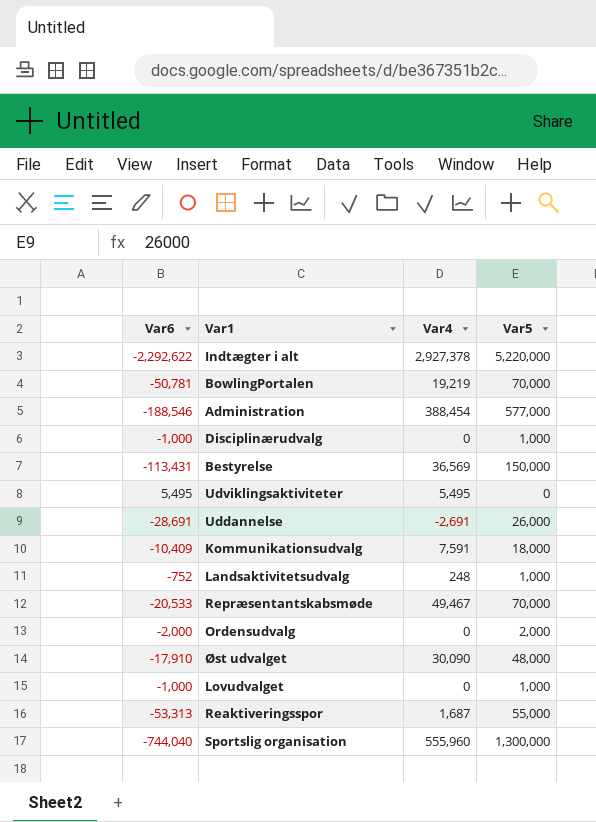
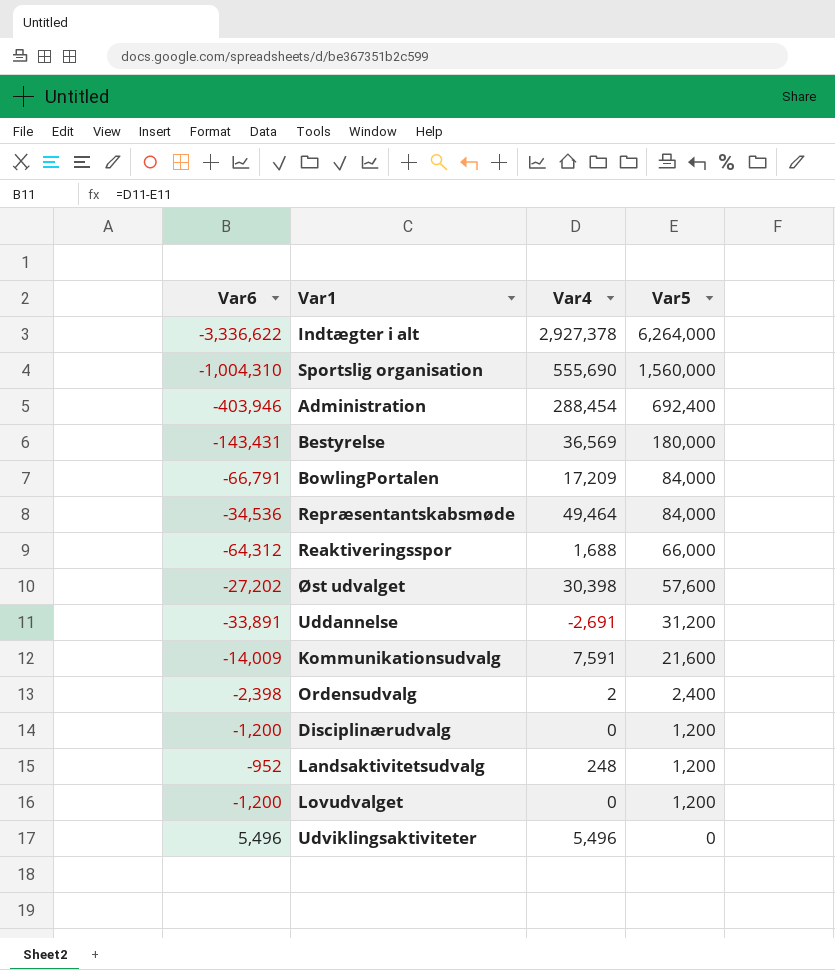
row order: none -> Var5 descending
Indtægter i alt | Var6: -2,292,622 -> -3,336,622
Indtægter i alt | Var5: 5,220,000 -> 6,264,000
Sportslig organisation | Var6: -744,040 -> -1,004,310
Sportslig organisation | Var4: 555,960 -> 555,690
Sportslig organisation | Var5: 1,300,000 -> 1,560,000
Administration | Var6: -188,546 -> -403,946
Administration | Var4: 388,454 -> 288,454
Administration | Var5: 577,000 -> 692,400
Bestyrelse | Var6: -113,431 -> -143,431
Bestyrelse | Var5: 150,000 -> 180,000
BowlingPortalen | Var6: -50,781 -> -66,791
BowlingPortalen | Var4: 19,219 -> 17,209
BowlingPortalen | Var5: 70,000 -> 84,000
Repræsentantskabsmøde | Var6: -20,533 -> -34,536
Repræsentantskabsmøde | Var4: 49,467 -> 49,464
Repræsentantskabsmøde | Var5: 70,000 -> 84,000
Reaktiveringsspor | Var6: -53,313 -> -64,312
Reaktiveringsspor | Var4: 1,687 -> 1,688
Reaktiveringsspor | Var5: 55,000 -> 66,000
Øst udvalget | Var6: -17,910 -> -27,202
Øst udvalget | Var4: 30,090 -> 30,398
Øst udvalget | Var5: 48,000 -> 57,600
Uddannelse | Var6: -28,691 -> -33,891
Uddannelse | Var5: 26,000 -> 31,200
Kommunikationsudvalg | Var6: -10,409 -> -14,009
Kommunikationsudvalg | Var5: 18,000 -> 21,600
Ordensudvalg | Var6: -2,000 -> -2,398
Ordensudvalg | Var4: 0 -> 2
Ordensudvalg | Var5: 2,000 -> 2,400
Disciplinærudvalg | Var6: -1,000 -> -1,200
Disciplinærudvalg | Var5: 1,000 -> 1,200
Landsaktivitetsudvalg | Var6: -752 -> -952
Landsaktivitetsudvalg | Var5: 1,000 -> 1,200
Lovudvalget | Var6: -1,000 -> -1,200
Lovudvalget | Var5: 1,000 -> 1,200
Udviklingsaktiviteter | Var6: 5,495 -> 5,496
Udviklingsaktiviteter | Var4: 5,495 -> 5,496

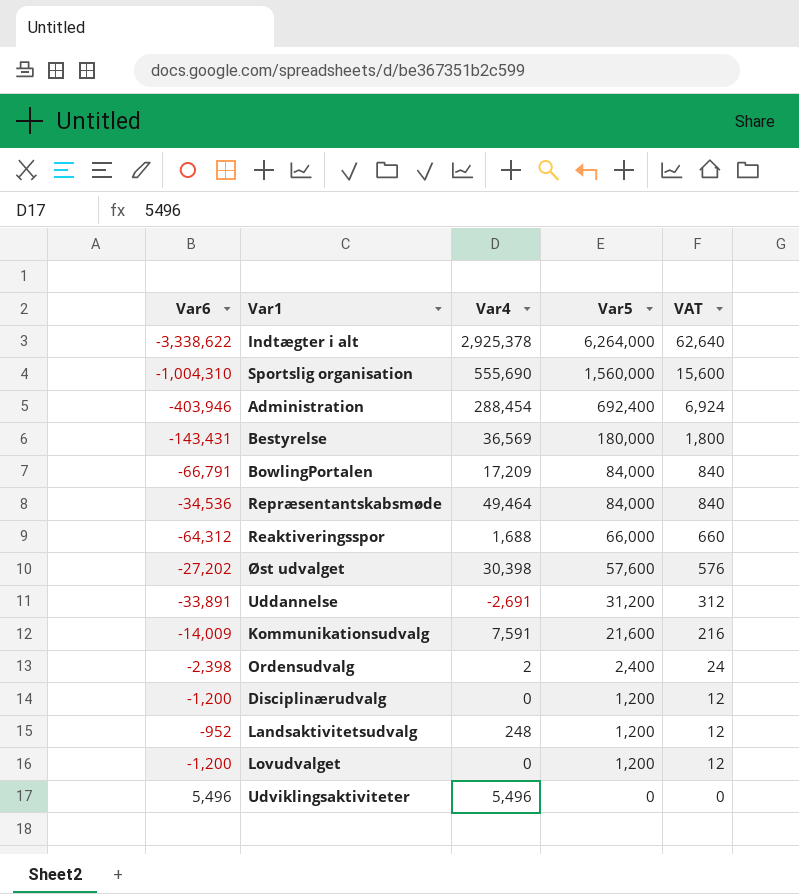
column VAT | formula: none -> [Var5] * 0.01
Indtægter i alt | Var6: -3,336,622 -> -3,338,622
Indtægter i alt | Var4: 2,927,378 -> 2,925,378

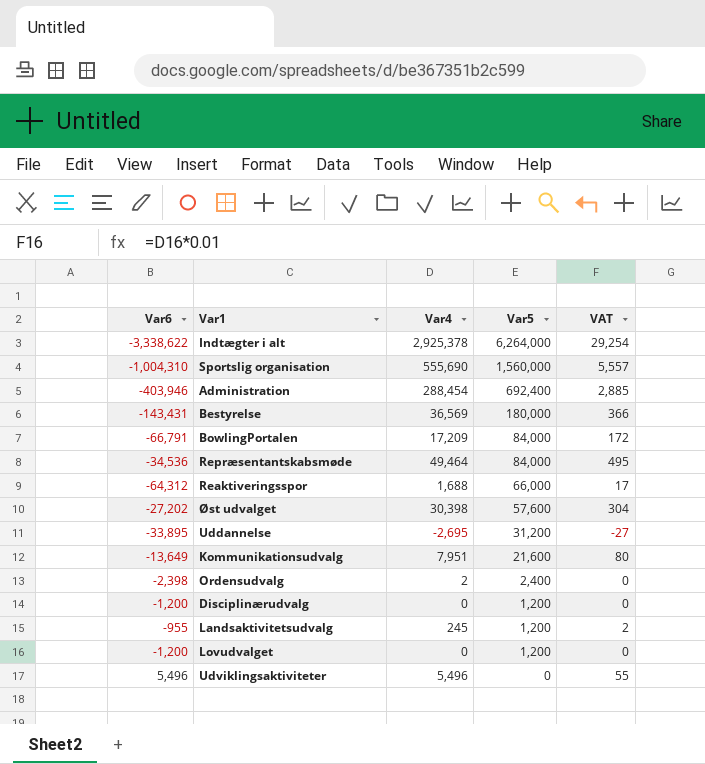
column VAT | formula: [Var5] * 0.01 -> [Var4] * 0.01
Uddannelse | Var6: -33,891 -> -33,895
Uddannelse | Var4: -2,691 -> -2,695
Kommunikationsudvalg | Var6: -14,009 -> -13,649
Kommunikationsudvalg | Var4: 7,591 -> 7,951
Landsaktivitetsudvalg | Var6: -952 -> -955
Landsaktivitetsudvalg | Var4: 248 -> 245

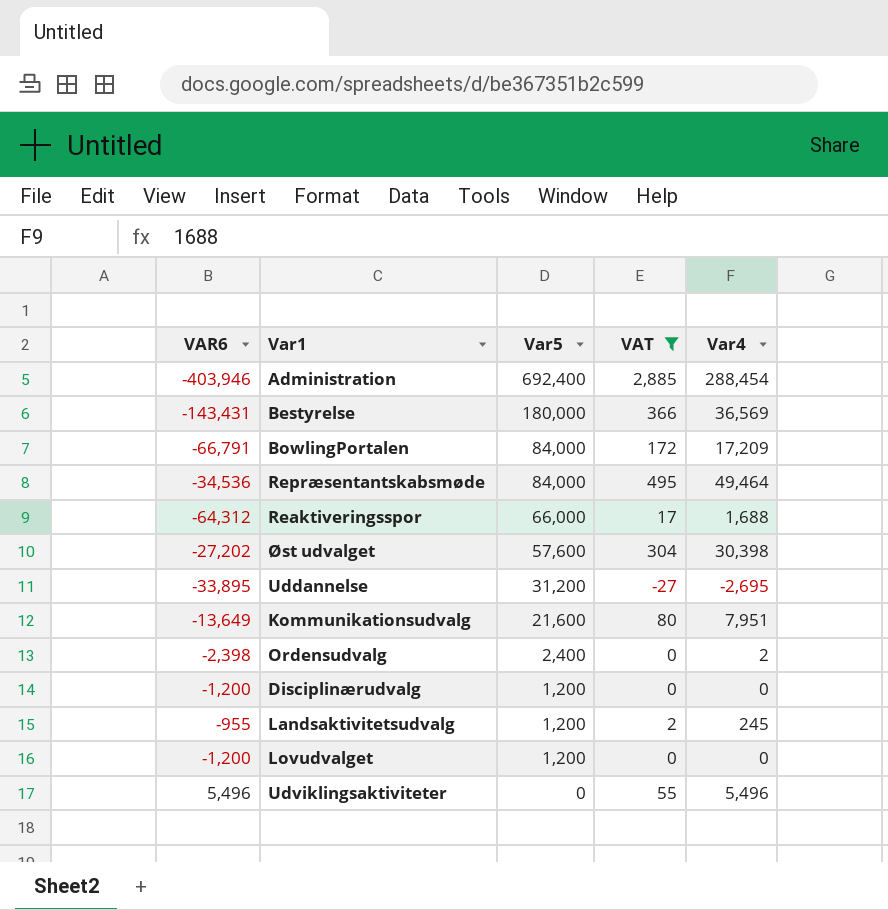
filter: none -> VAT <= 2,885
column name: Var6 -> VAR6
column Var4 | position: 3 -> 5

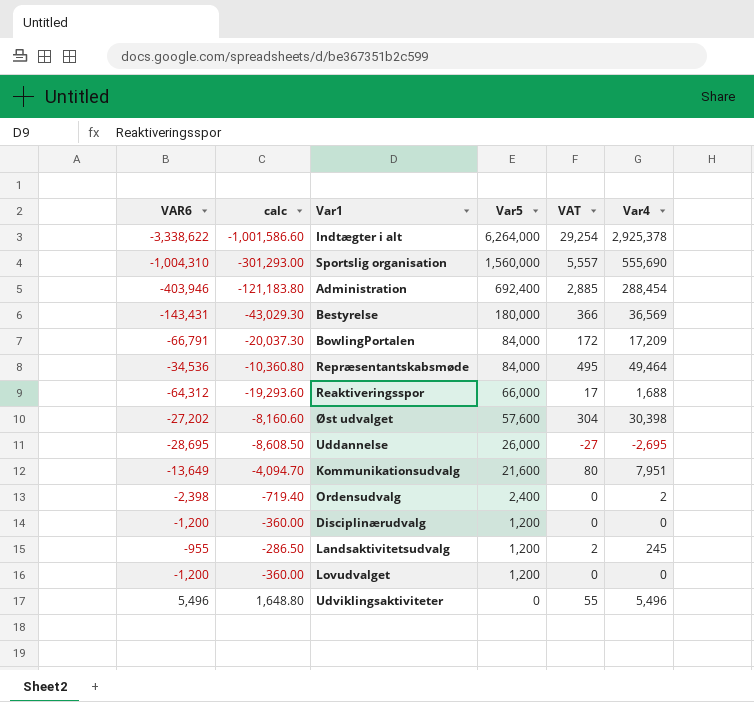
filter: VAT <= 2,885 -> none
column calc | formula: none -> [VAR6] * 0.3
Uddannelse | VAR6: -33,895 -> -28,695
Uddannelse | Var5: 31,200 -> 26,000

